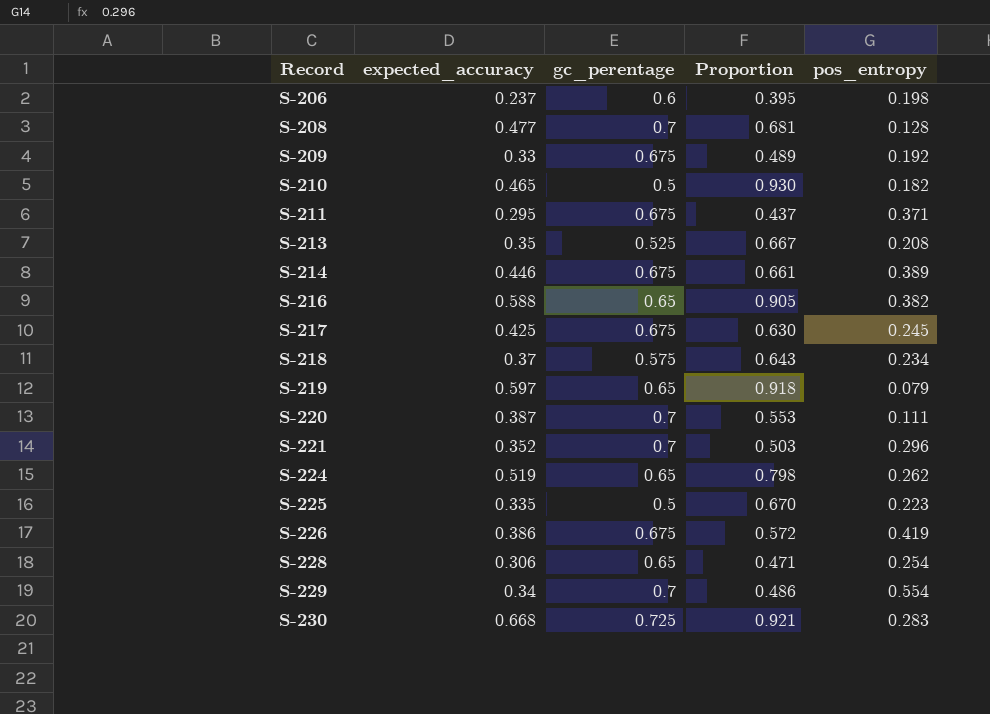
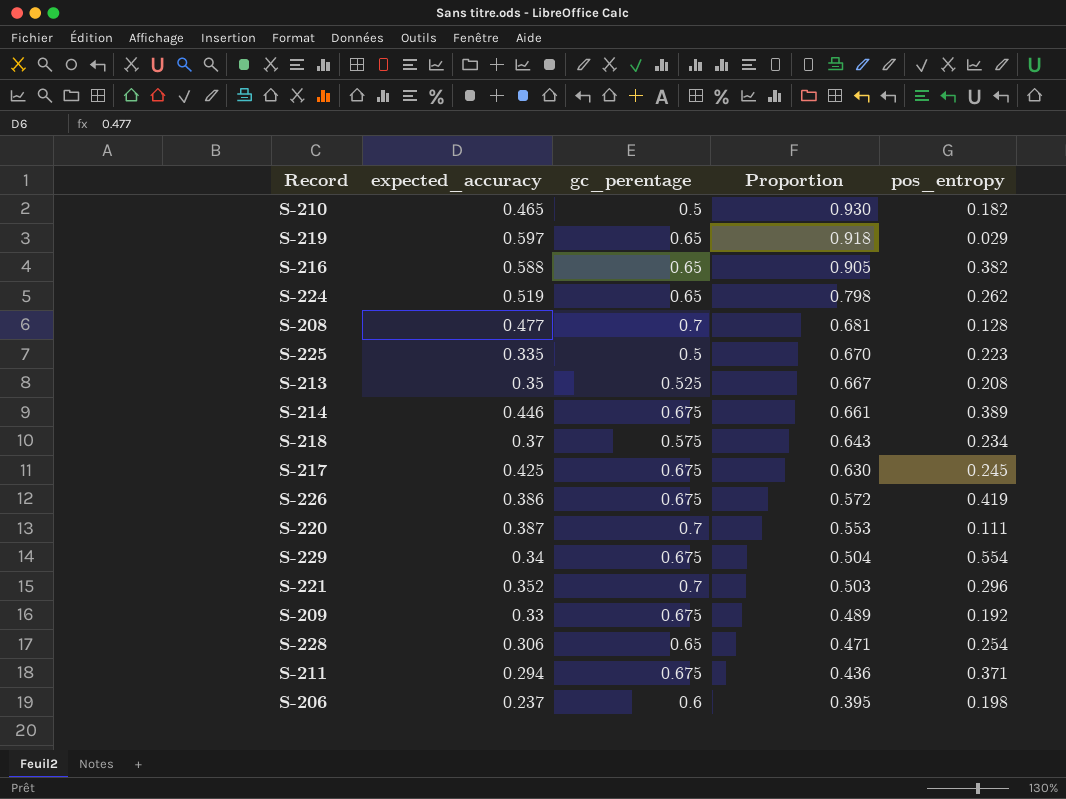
row order: Record ascending -> Proportion descending
row S-230: 0.668 | 0.725 | 0.921 | 0.283 -> none
S-219 | pos_entropy: 0.079 -> 0.029
S-229 | gc_perentage: 0.7 -> 0.675
S-229 | Proportion: 0.486 -> 0.504
S-211 | expected_accuracy: 0.295 -> 0.294
S-211 | Proportion: 0.437 -> 0.436

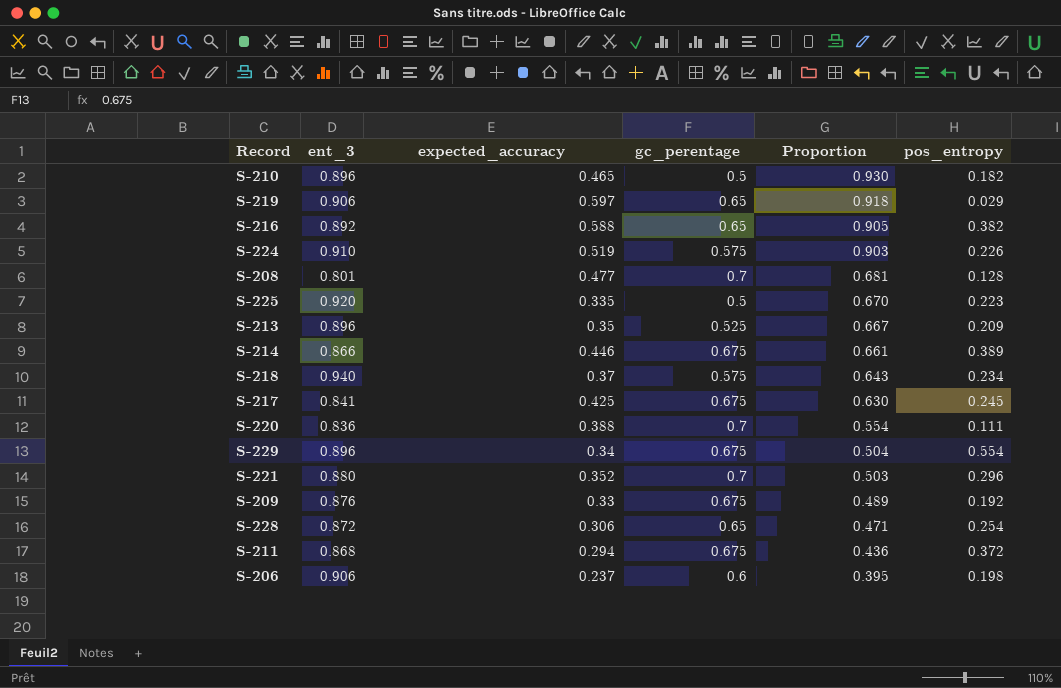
column ent_3 | position: none -> 2
row S-226: 0.386 | 0.675 | 0.572 | 0.419 -> none
S-224 | gc_perentage: 0.65 -> 0.575
S-224 | Proportion: 0.798 -> 0.903
S-224 | pos_entropy: 0.262 -> 0.226
S-213 | pos_entropy: 0.208 -> 0.209
S-220 | expected_accuracy: 0.387 -> 0.388
S-220 | Proportion: 0.553 -> 0.554
S-211 | pos_entropy: 0.371 -> 0.372

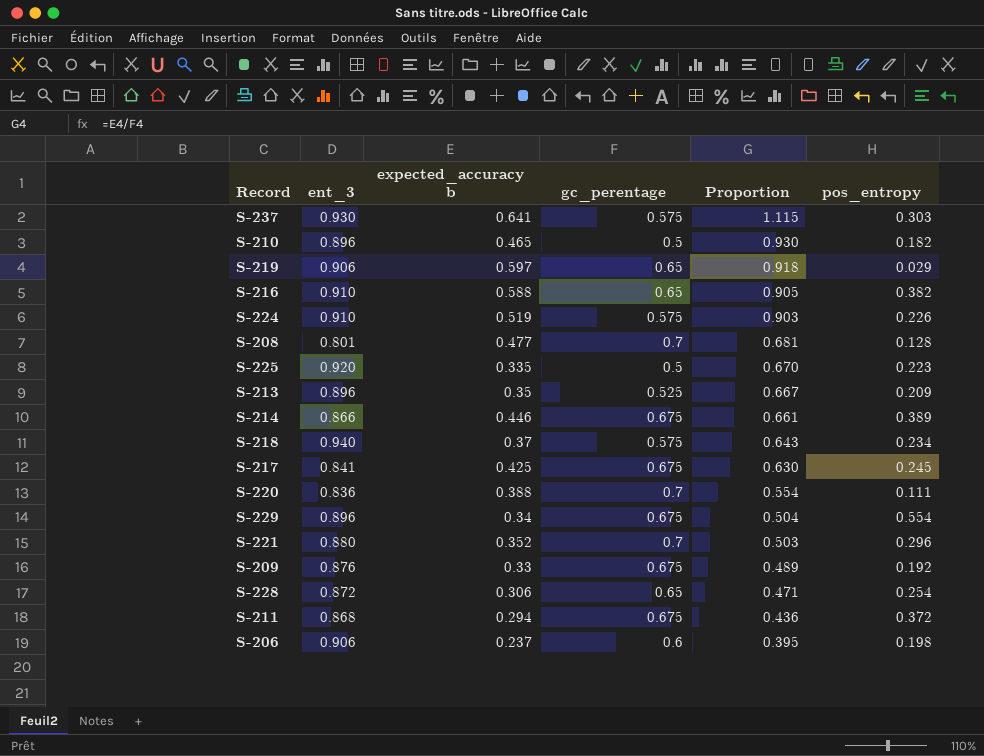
column name: expected_accuracy -> expected_accuracy b
row S-237: none -> 0.930 | 0.641 | 0.575 | 1.115 | 0.303
S-216 | ent_3: 0.892 -> 0.910

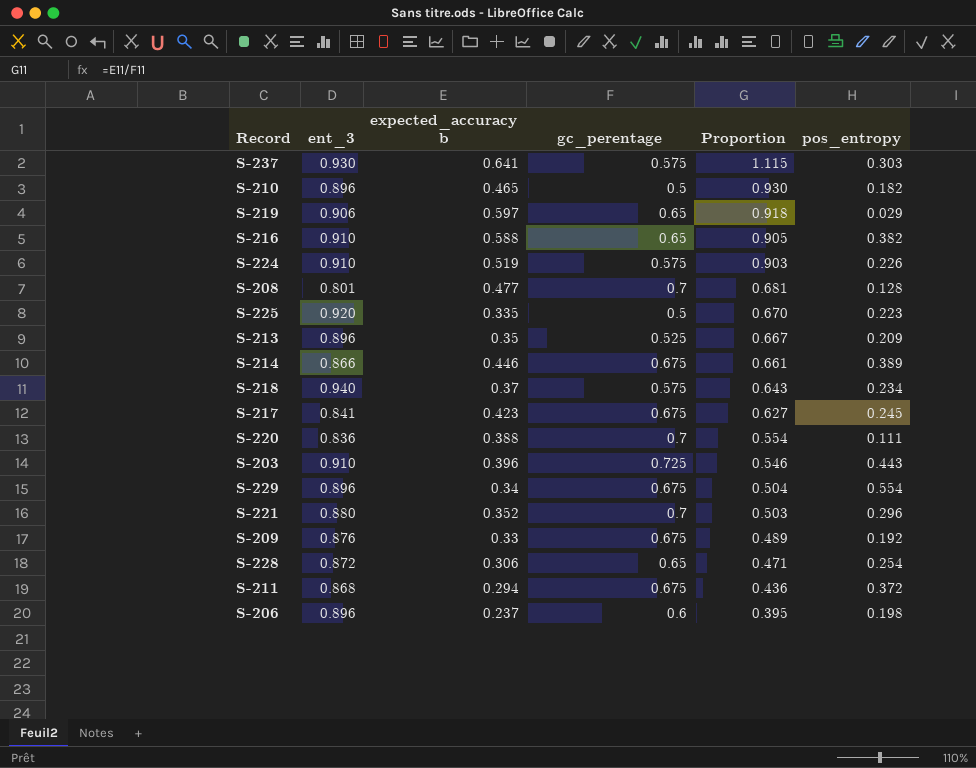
S-217 | expected_accuracy b: 0.425 -> 0.423
S-217 | Proportion: 0.630 -> 0.627
row S-203: none -> 0.910 | 0.396 | 0.725 | 0.546 | 0.443
S-206 | ent_3: 0.906 -> 0.896

